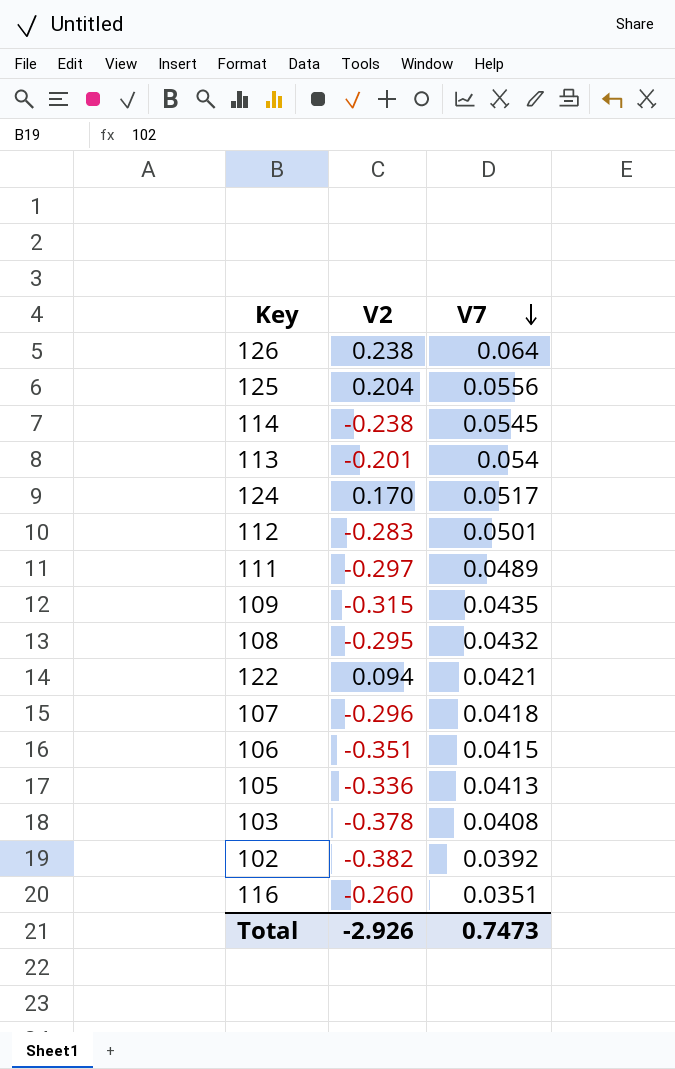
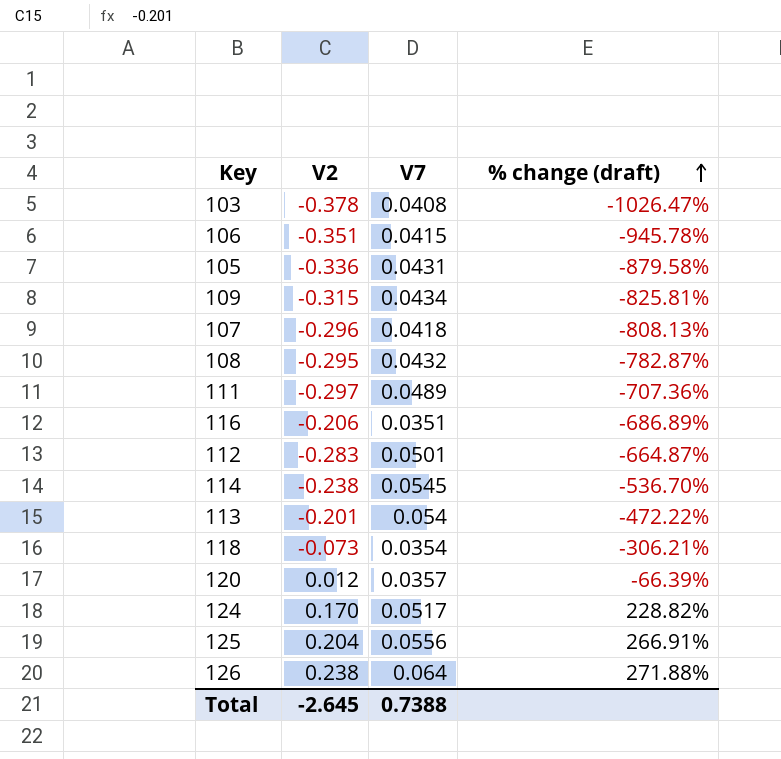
row order: V7 descending -> % change (draft) ascending
column % change (draft) | formula: none -> ([V2] - [V7]) / [V7]
row 122: 0.094 | 0.0421 -> none
row 102: -0.382 | 0.0392 -> none
105 | V7: 0.0413 -> 0.0431
109 | V7: 0.0435 -> 0.0434
116 | V2: -0.260 -> -0.206
row 118: none -> -0.073 | 0.0354 | -306.21%
row 120: none -> 0.012 | 0.0357 | -66.39%
Total | V2: -2.926 -> -2.645
Total | V7: 0.7473 -> 0.7388

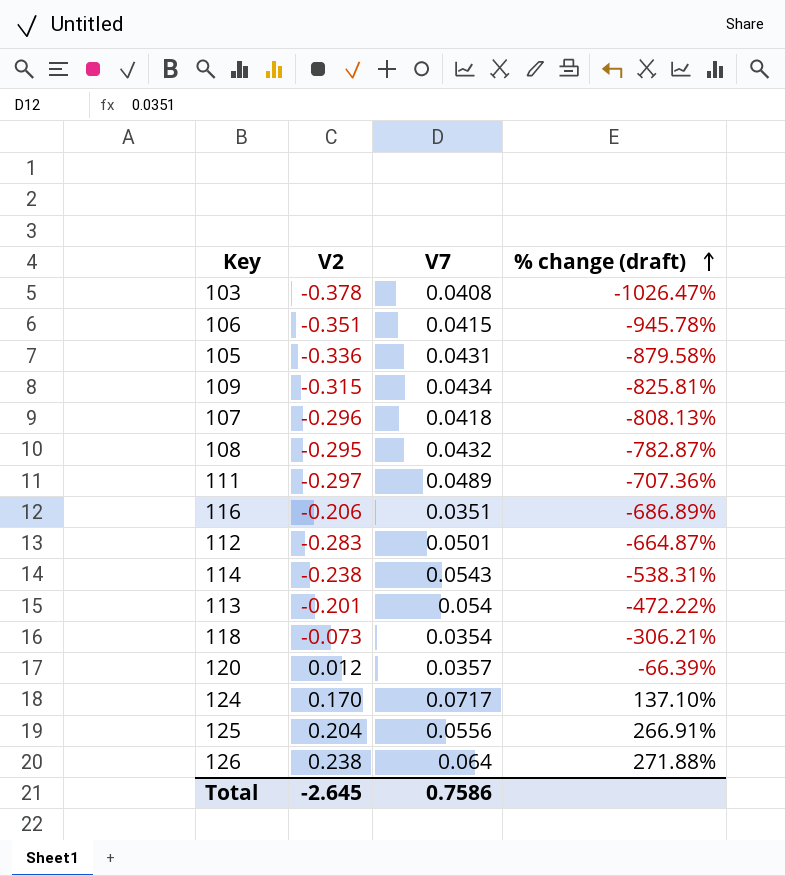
114 | V7: 0.0545 -> 0.0543
114 | % change (draft): -536.70% -> -538.31%
124 | V7: 0.0517 -> 0.0717
124 | % change (draft): 228.82% -> 137.10%
Total | V7: 0.7388 -> 0.7586

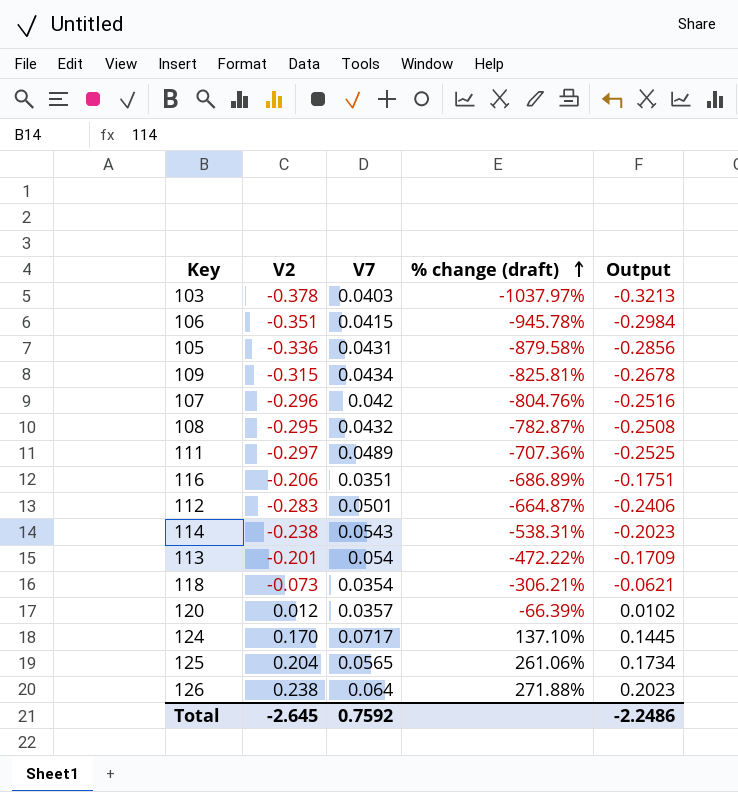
column Output | formula: none -> [V2] * 0.85
103 | V7: 0.0408 -> 0.0403
103 | % change (draft): -1026.47% -> -1037.97%
107 | V7: 0.0418 -> 0.042
107 | % change (draft): -808.13% -> -804.76%
125 | V7: 0.0556 -> 0.0565
125 | % change (draft): 266.91% -> 261.06%
Total | V7: 0.7586 -> 0.7592

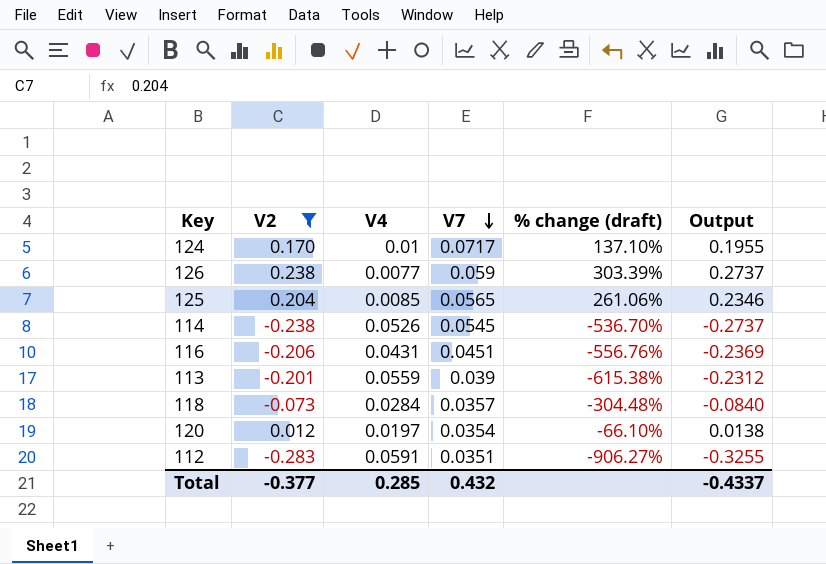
filter: none -> V2 >= -0.283
row order: % change (draft) ascending -> V7 descending
column V4 | position: none -> 3
column Output | formula: [V2] * 0.85 -> [V2] * 1.15
126 | V7: 0.064 -> 0.059
126 | % change (draft): 271.88% -> 303.39%
114 | V7: 0.0543 -> 0.0545
114 | % change (draft): -538.31% -> -536.70%
116 | V7: 0.0351 -> 0.0451
116 | % change (draft): -686.89% -> -556.76%
113 | V7: 0.054 -> 0.039
113 | % change (draft): -472.22% -> -615.38%
118 | V7: 0.0354 -> 0.0357
118 | % change (draft): -306.21% -> -304.48%
120 | V7: 0.0357 -> 0.0354
120 | % change (draft): -66.39% -> -66.10%
112 | V7: 0.0501 -> 0.0351
112 | % change (draft): -664.87% -> -906.27%
Total | V2: -2.645 -> -0.377
Total | V7: 0.7592 -> 0.432
Total | Output: -2.2486 -> -0.4337

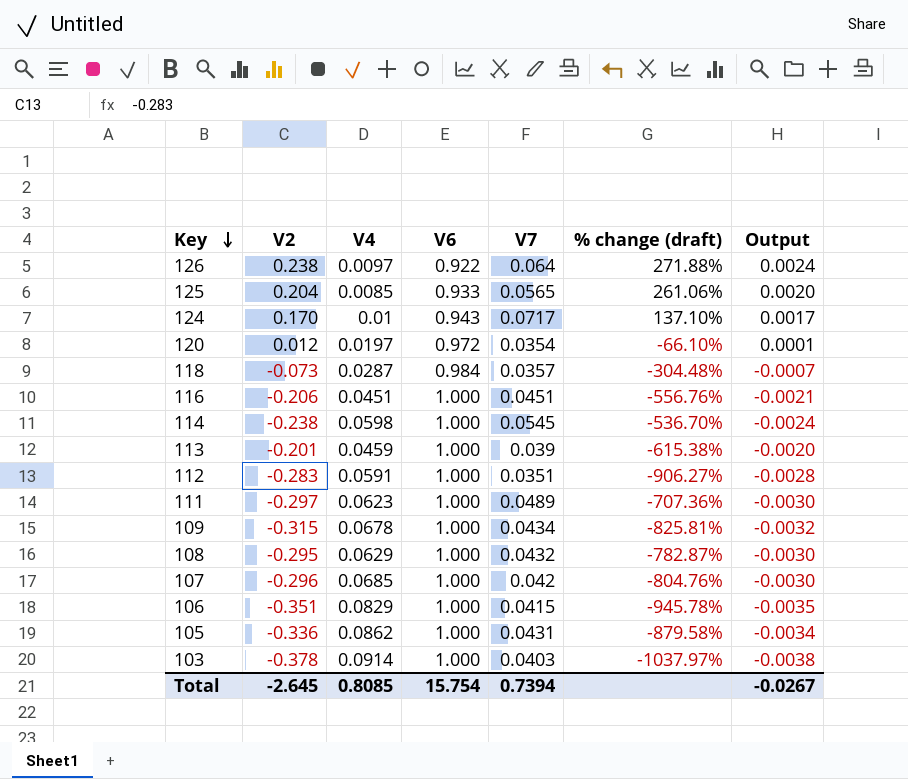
filter: V2 >= -0.283 -> none
row order: V7 descending -> Key descending
column V6 | position: none -> 4
column Output | formula: [V2] * 1.15 -> [V2] * 0.01
126 | V4: 0.0077 -> 0.0097
126 | V7: 0.059 -> 0.064
126 | % change (draft): 303.39% -> 271.88%
118 | V4: 0.0284 -> 0.0287
116 | V4: 0.0431 -> 0.0451
114 | V4: 0.0526 -> 0.0598
113 | V4: 0.0559 -> 0.0459
Total | V2: -0.377 -> -2.645
Total | V4: 0.285 -> 0.8085
Total | V7: 0.432 -> 0.7394
Total | Output: -0.4337 -> -0.0267

